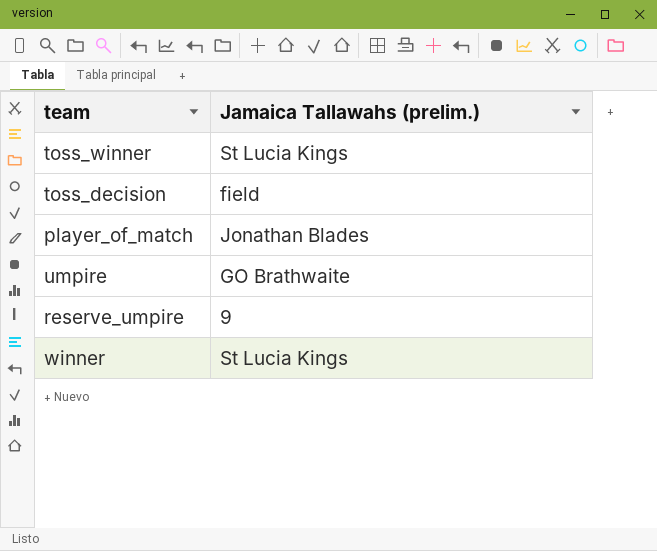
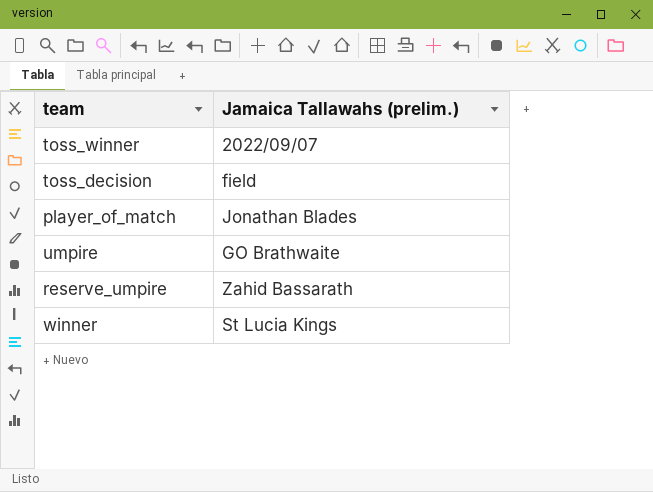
toss_winner | Jamaica Tallawahs (prelim.): St Lucia Kings -> 2022/09/07
reserve_umpire | Jamaica Tallawahs (prelim.): 9 -> Zahid Bassarath

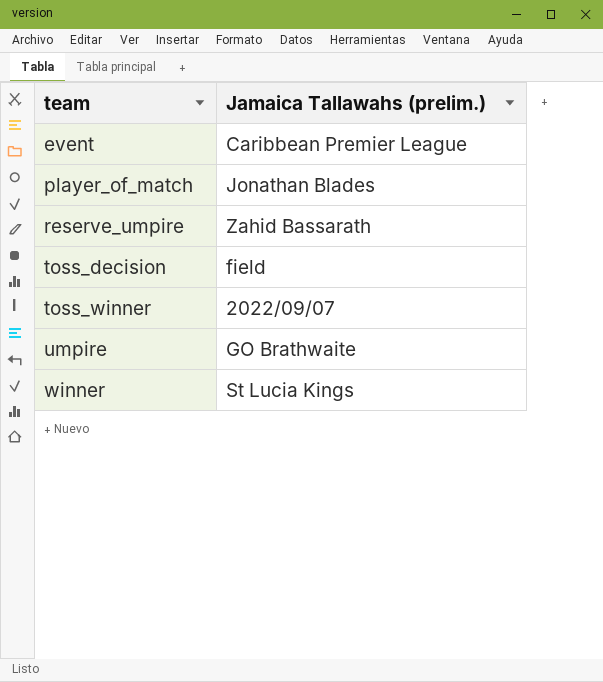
row order: none -> team ascending
row event: none -> Caribbean Premier League

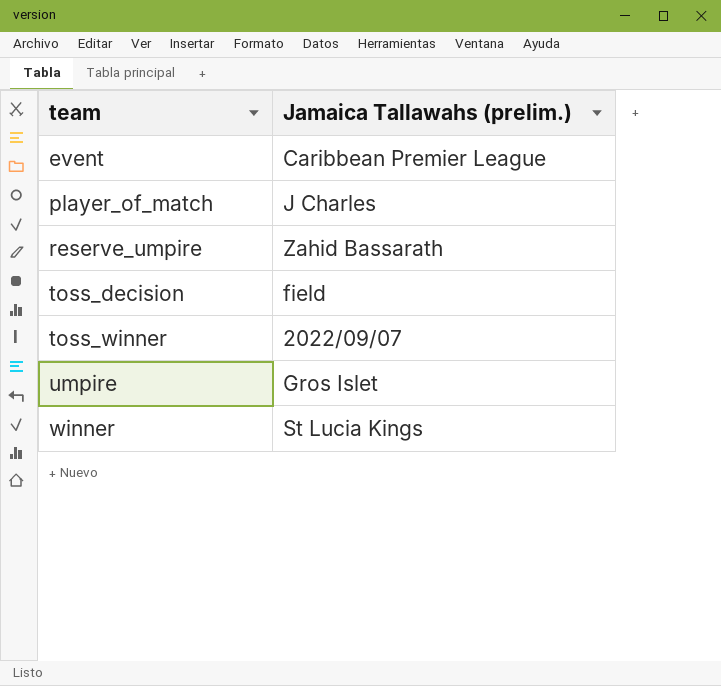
player_of_match | Jamaica Tallawahs (prelim.): Jonathan Blades -> J Charles
umpire | Jamaica Tallawahs (prelim.): GO Brathwaite -> Gros Islet

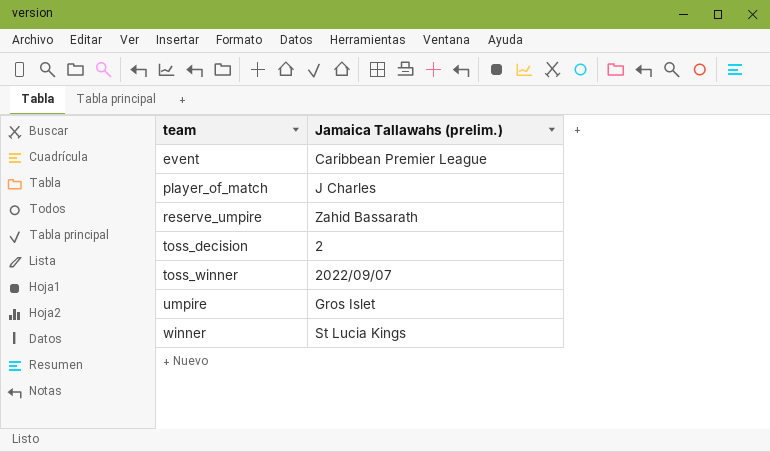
toss_decision | Jamaica Tallawahs (prelim.): field -> 2

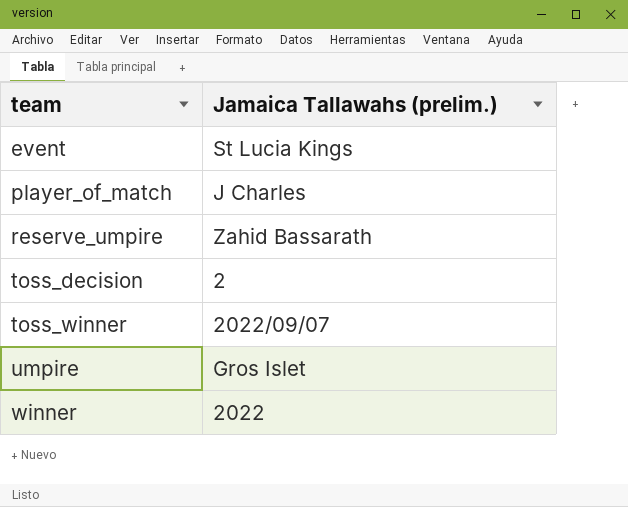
event | Jamaica Tallawahs (prelim.): Caribbean Premier League -> St Lucia Kings
winner | Jamaica Tallawahs (prelim.): St Lucia Kings -> 2022

